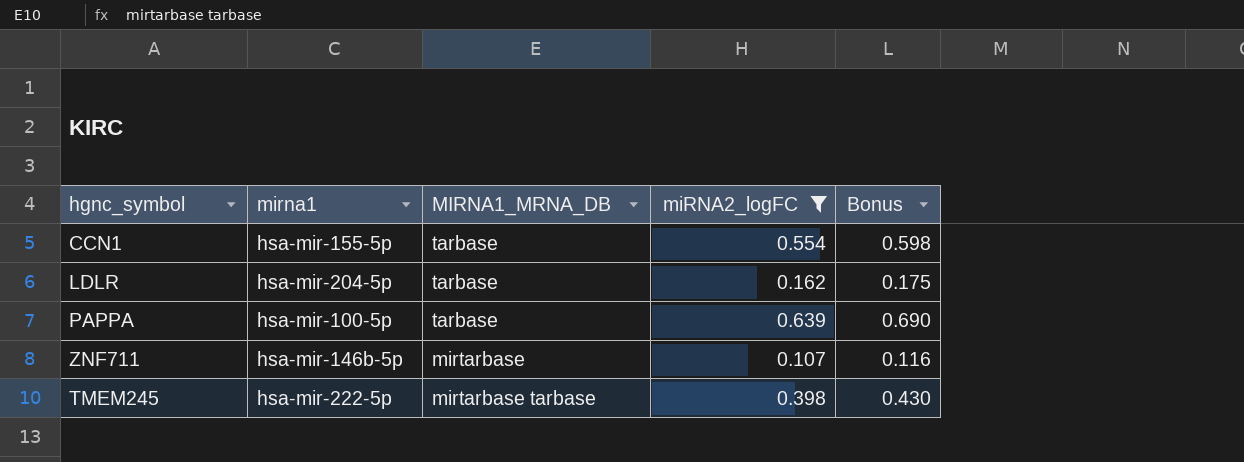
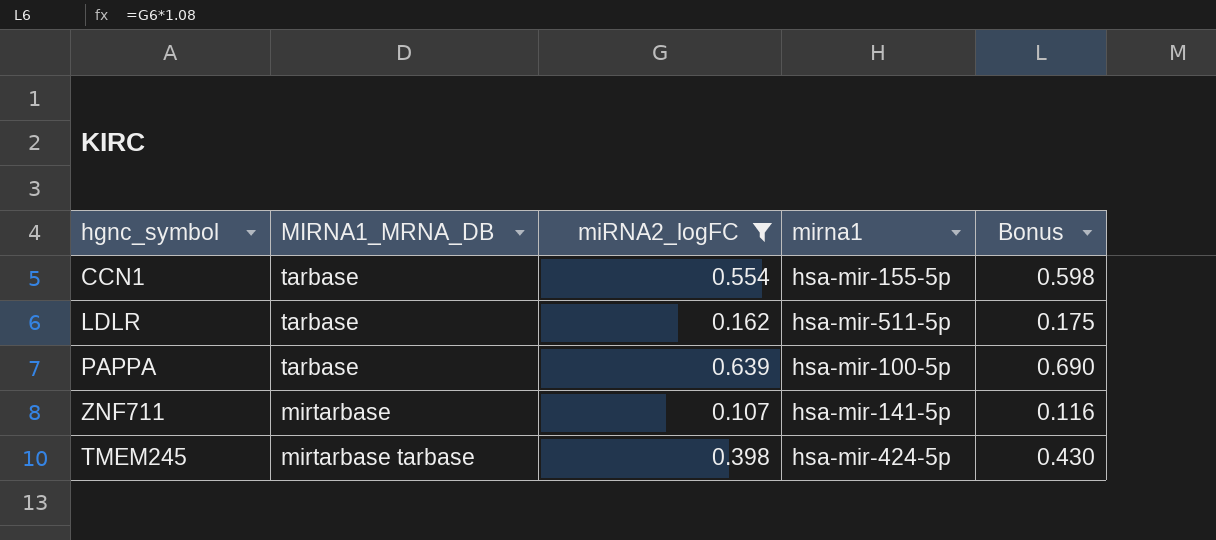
column mirna1 | position: 2 -> 4
LDLR | mirna1: hsa-mir-204-5p -> hsa-mir-511-5p
ZNF711 | mirna1: hsa-mir-146b-5p -> hsa-mir-141-5p
TMEM245 | mirna1: hsa-mir-222-5p -> hsa-mir-424-5p

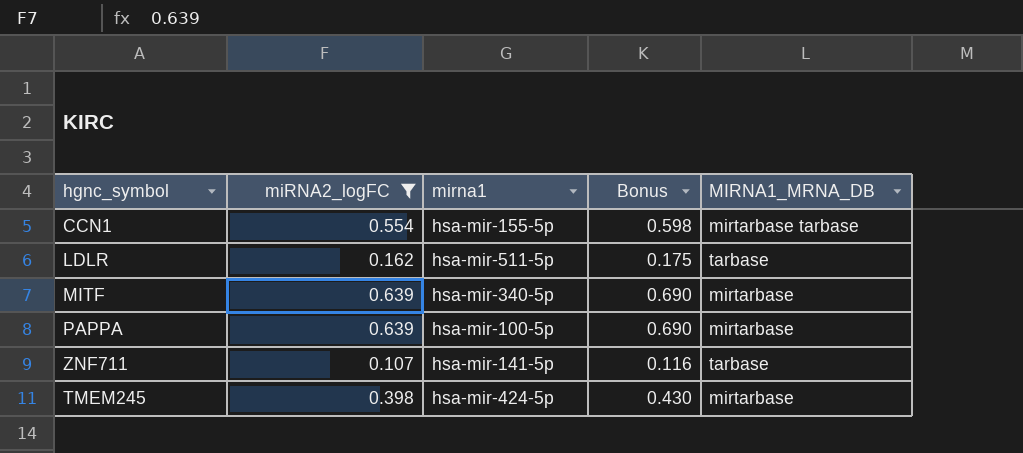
column MIRNA1_MRNA_DB | position: 2 -> 5
CCN1 | MIRNA1_MRNA_DB: tarbase -> mirtarbase tarbase
row MITF: none -> 0.639 | hsa-mir-340-5p | 0.690 | mirtarbase
PAPPA | MIRNA1_MRNA_DB: tarbase -> mirtarbase
ZNF711 | MIRNA1_MRNA_DB: mirtarbase -> tarbase
TMEM245 | MIRNA1_MRNA_DB: mirtarbase tarbase -> mirtarbase

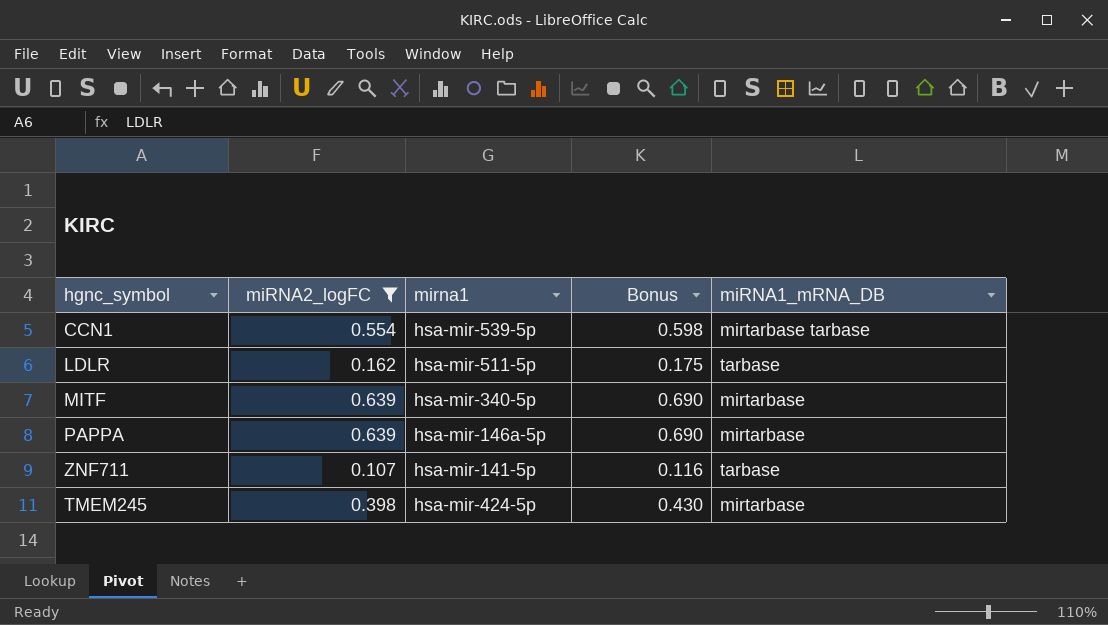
column name: MIRNA1_MRNA_DB -> miRNA1_mRNA_DB
CCN1 | mirna1: hsa-mir-155-5p -> hsa-mir-539-5p
PAPPA | mirna1: hsa-mir-100-5p -> hsa-mir-146a-5p

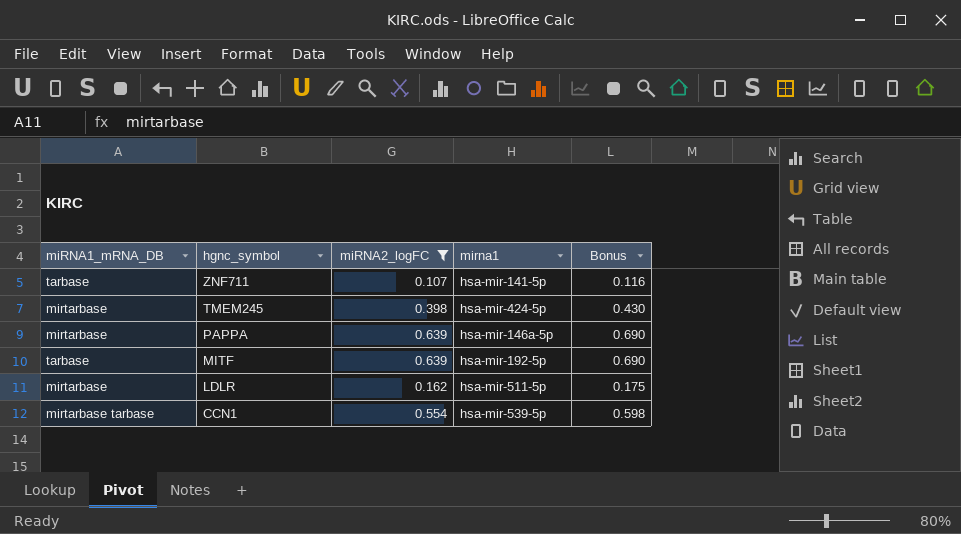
row order: none -> hgnc_symbol descending
column miRNA1_mRNA_DB | position: 5 -> 1
MITF | miRNA1_mRNA_DB: mirtarbase -> tarbase
MITF | mirna1: hsa-mir-340-5p -> hsa-mir-192-5p
LDLR | miRNA1_mRNA_DB: tarbase -> mirtarbase

